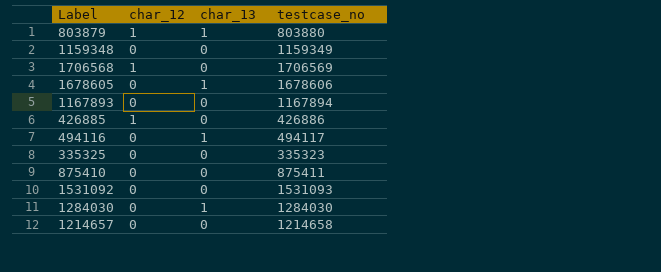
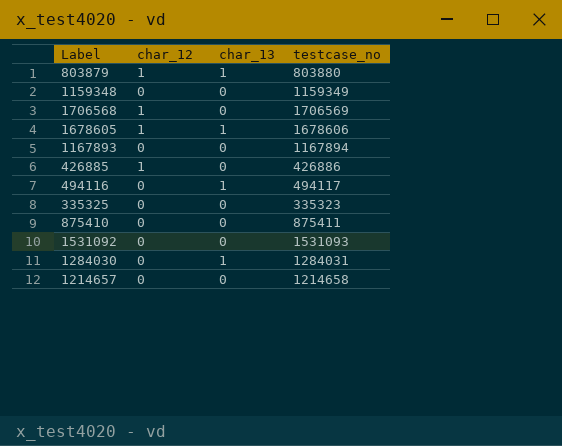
1678605 | char_12: 0 -> 1
1284030 | testcase_no: 1284030 -> 1284031

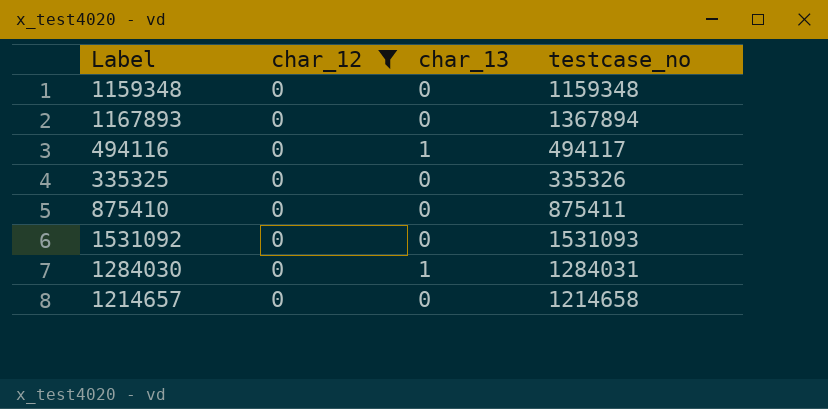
filter: none -> char_12 = 0
1159348 | testcase_no: 1159349 -> 1159348
1167893 | testcase_no: 1167894 -> 1367894
335325 | testcase_no: 335323 -> 335326

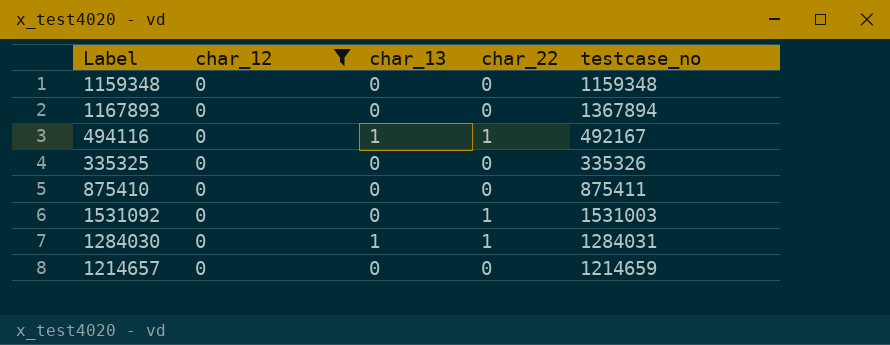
column char_22 | position: none -> 4
494116 | testcase_no: 494117 -> 492167
1531092 | testcase_no: 1531093 -> 1531003
1214657 | testcase_no: 1214658 -> 1214659

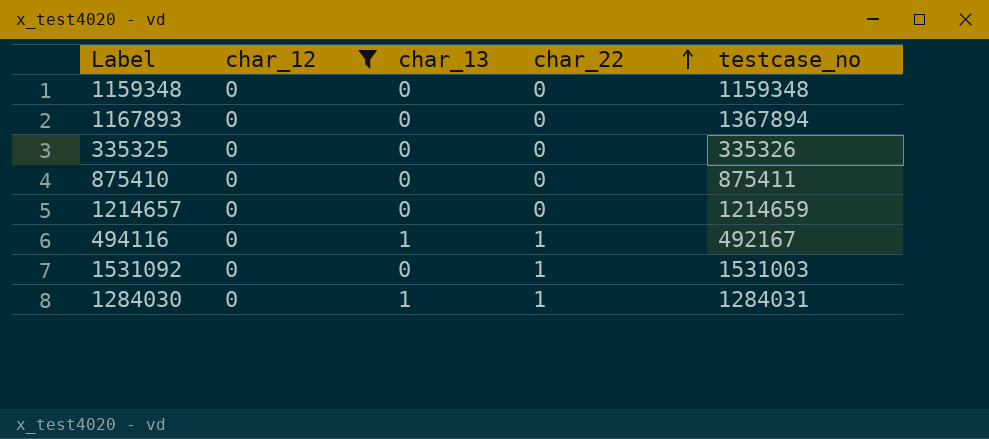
row order: none -> char_22 ascending

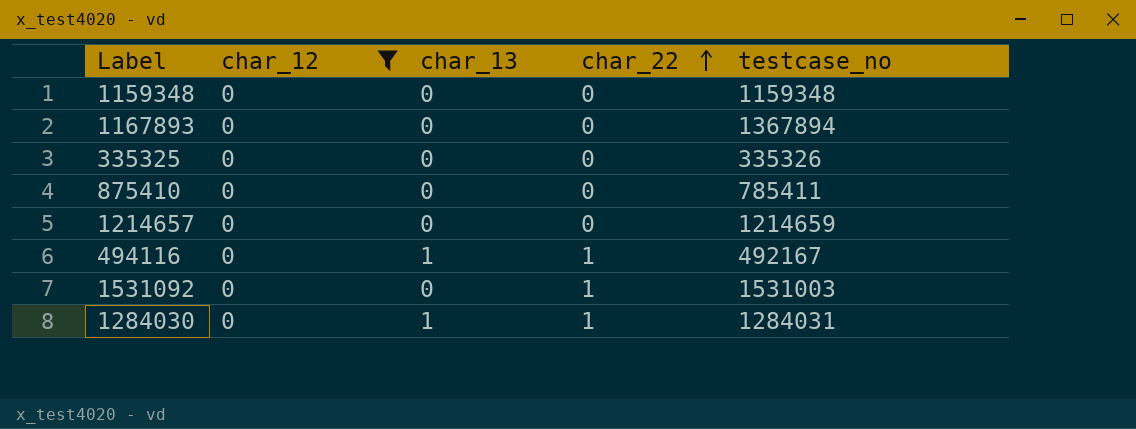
875410 | testcase_no: 875411 -> 785411

